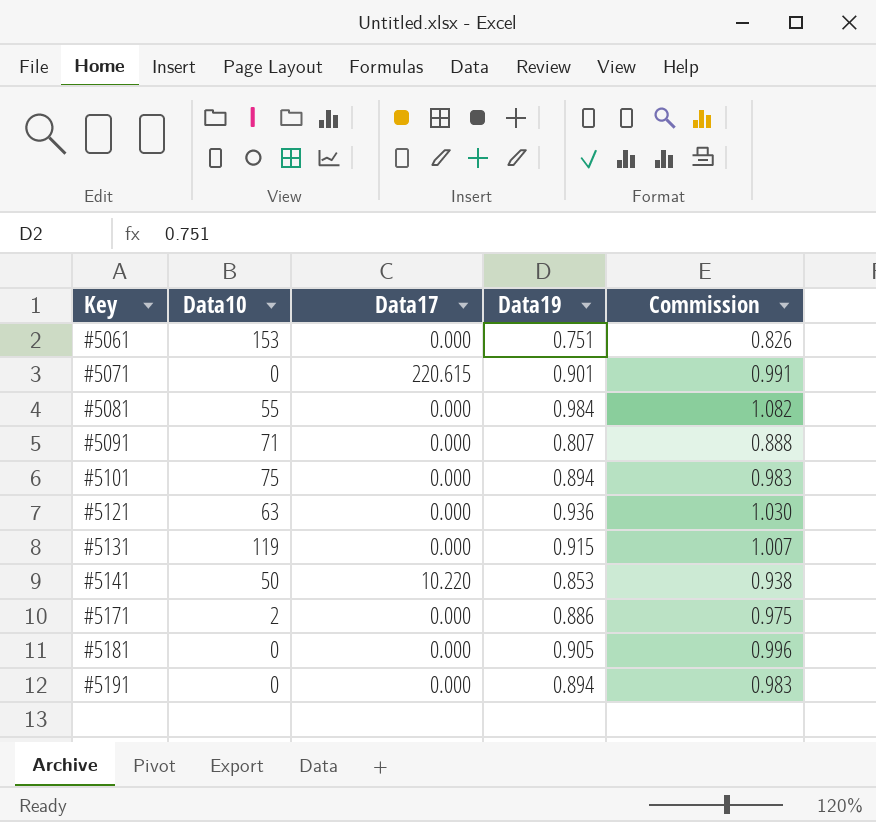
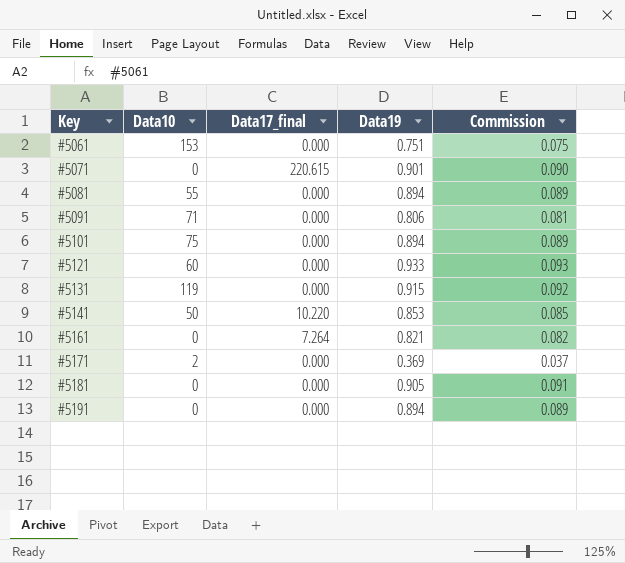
column name: Data17 -> Data17_final
column Commission | formula: [Data19] * 1.1 -> [Data19] * 0.1
#5081 | Data19: 0.984 -> 0.894
#5091 | Data19: 0.807 -> 0.806
#5121 | Data10: 63 -> 60
#5121 | Data19: 0.936 -> 0.933
row #5161: none -> 0 | 7.264 | 0.821 | 0.082
#5171 | Data19: 0.886 -> 0.369

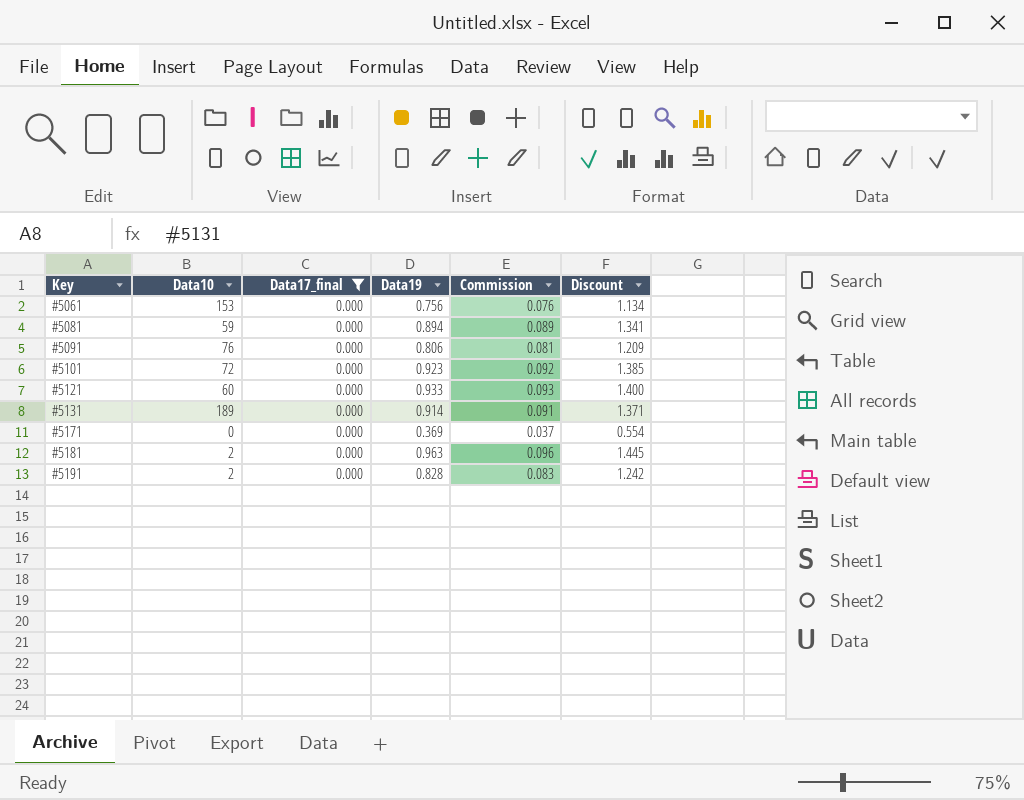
filter: none -> Data17_final = 0.000
column Discount | formula: none -> [Data19] * 1.5
#5061 | Data19: 0.751 -> 0.756
#5061 | Commission: 0.075 -> 0.076
#5081 | Data10: 55 -> 59
#5091 | Data10: 71 -> 76
#5101 | Data10: 75 -> 72
#5101 | Data19: 0.894 -> 0.923
#5101 | Commission: 0.089 -> 0.092
#5131 | Data10: 119 -> 189
#5131 | Data19: 0.915 -> 0.914
#5131 | Commission: 0.092 -> 0.091
#5171 | Data10: 2 -> 0
#5181 | Data10: 0 -> 2
#5181 | Data19: 0.905 -> 0.963
#5181 | Commission: 0.091 -> 0.096
#5191 | Data10: 0 -> 2
#5191 | Data19: 0.894 -> 0.828
#5191 | Commission: 0.089 -> 0.083

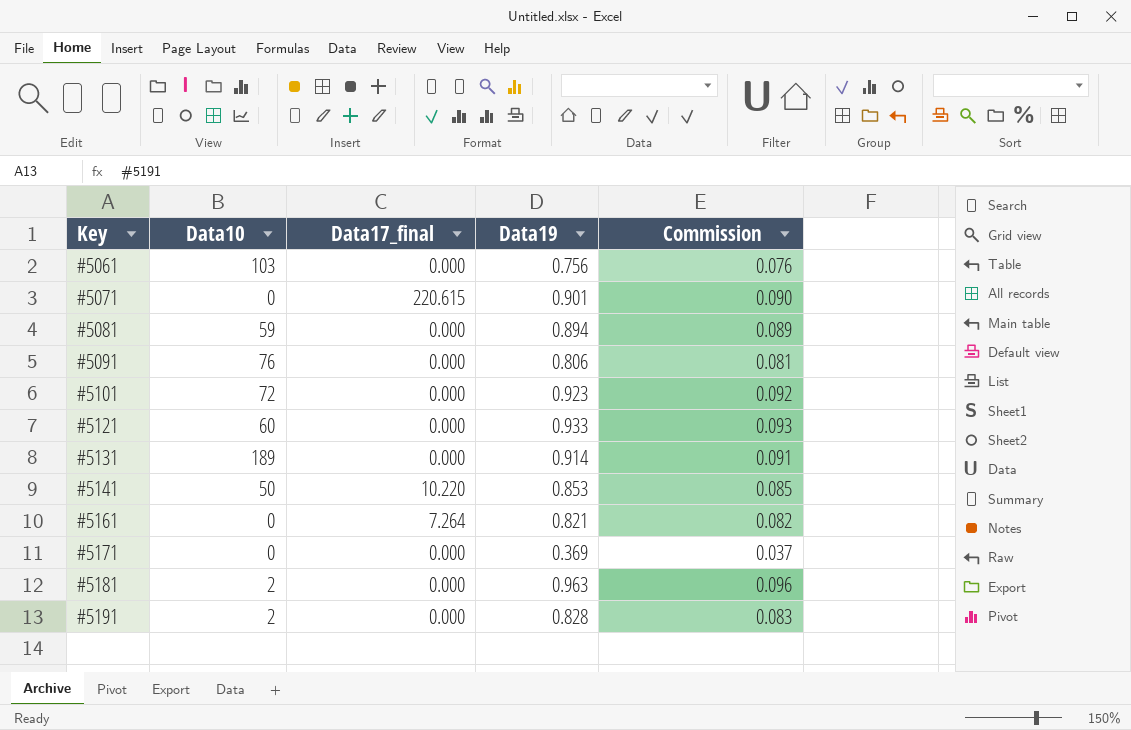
filter: Data17_final = 0.000 -> none
column Discount | formula: [Data19] * 1.5 -> none
#5061 | Data10: 153 -> 103

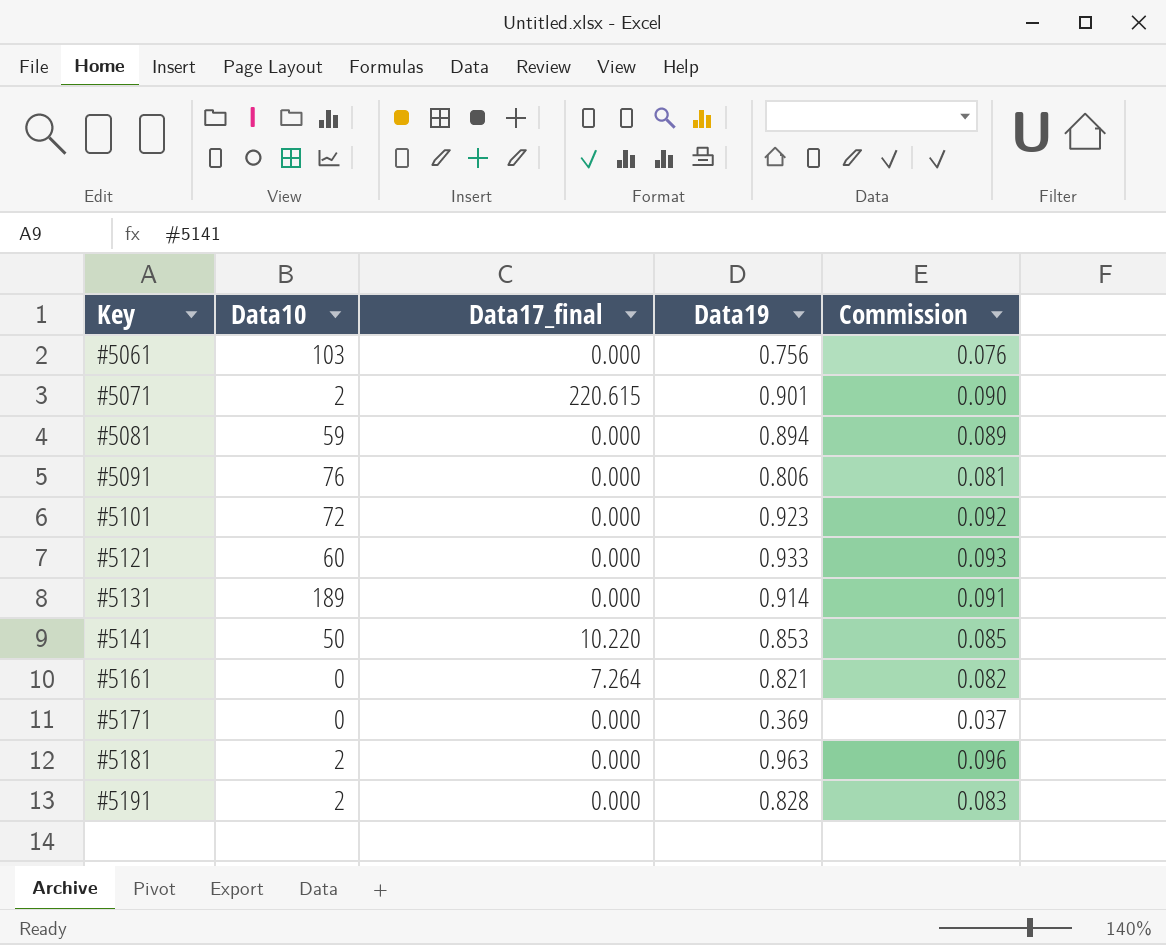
#5071 | Data10: 0 -> 2

